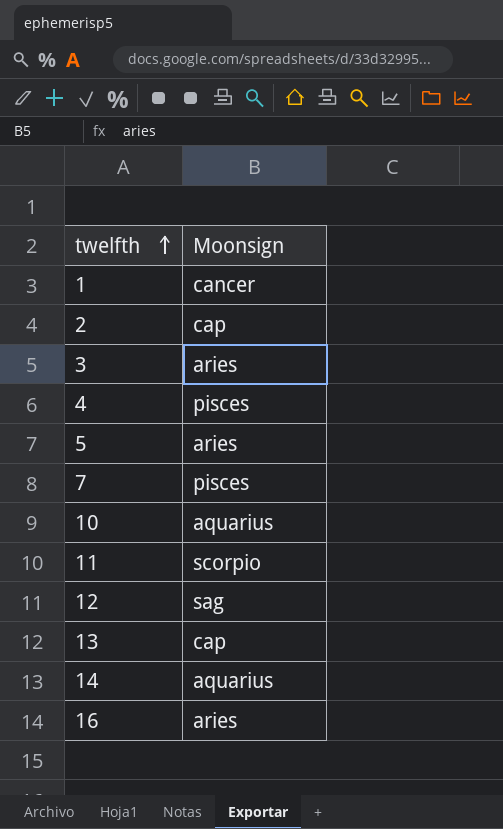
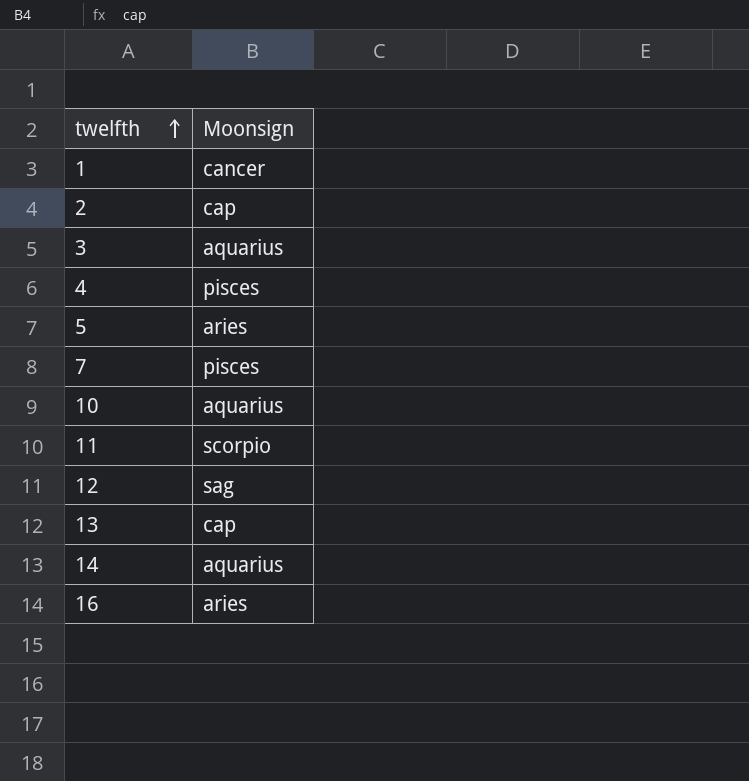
3 | Moonsign: aries -> aquarius

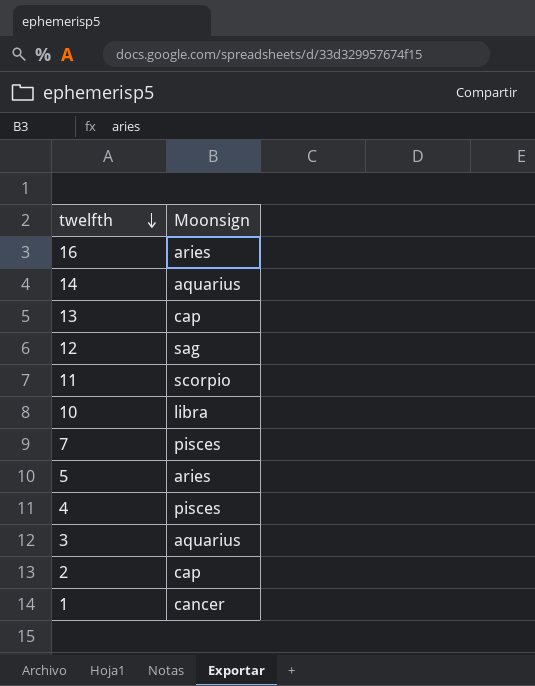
row order: twelfth ascending -> twelfth descending
10 | Moonsign: aquarius -> libra

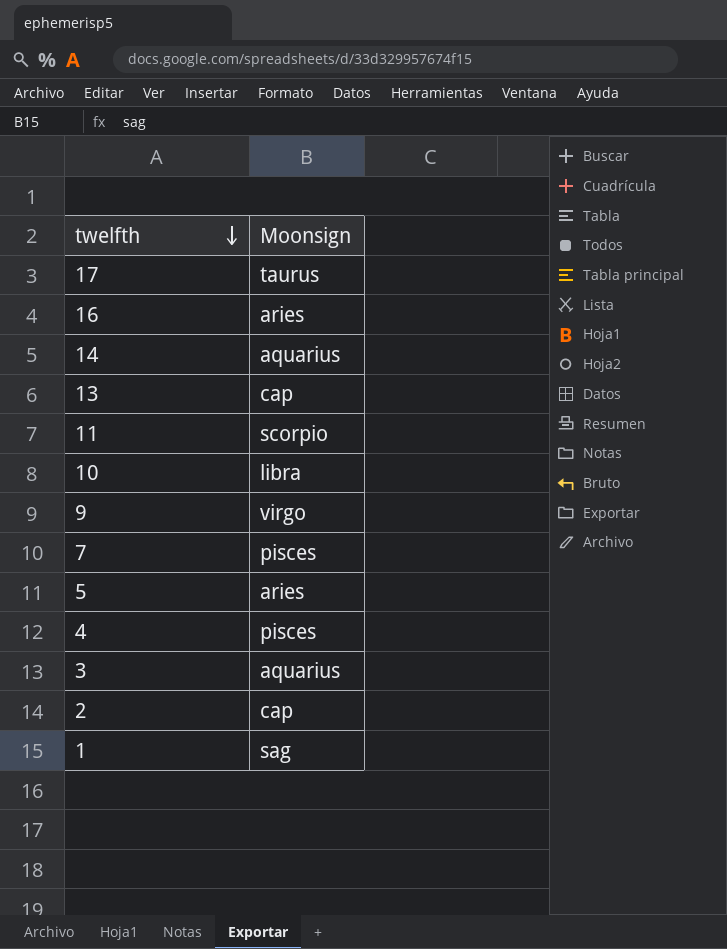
row 12: sag -> none
row 17: none -> taurus
row 9: none -> virgo
1 | Moonsign: cancer -> sag

